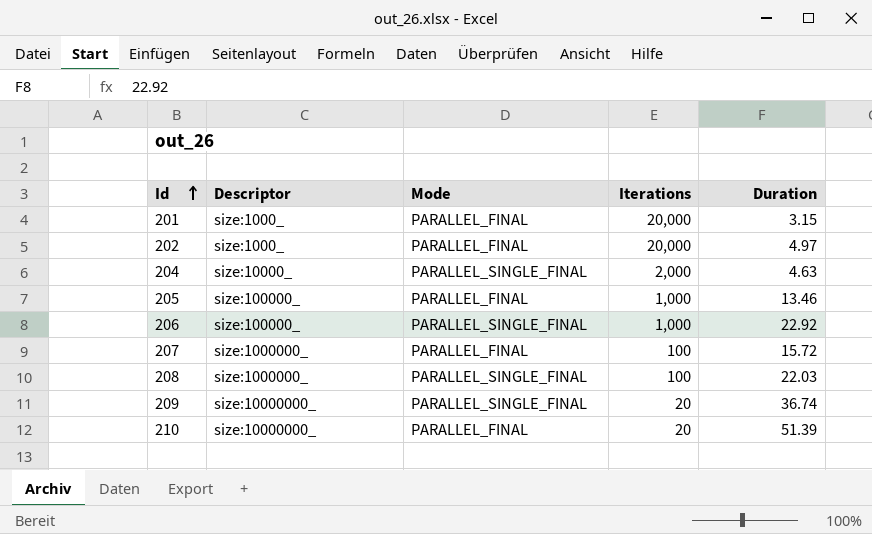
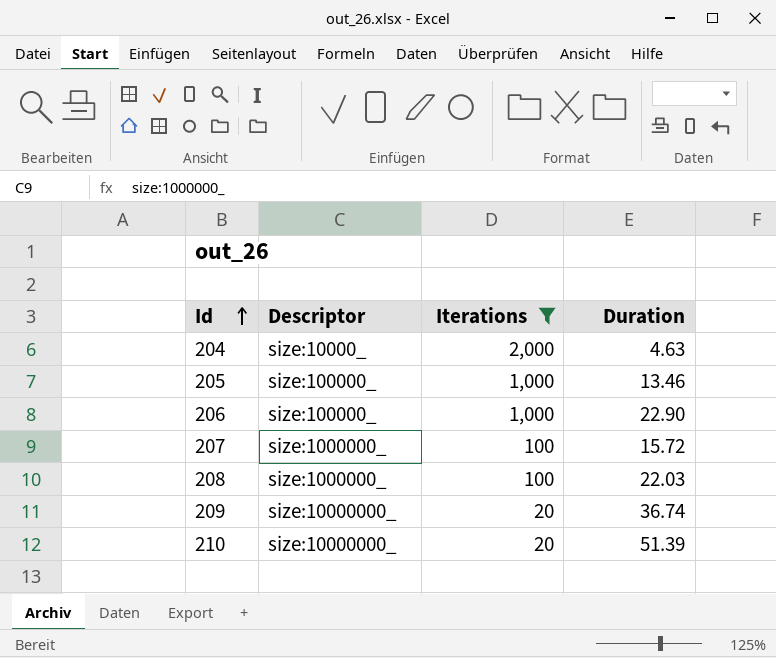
filter: none -> Iterations != 20,000
column Mode | position: 3 -> none
206 | Duration: 22.92 -> 22.90

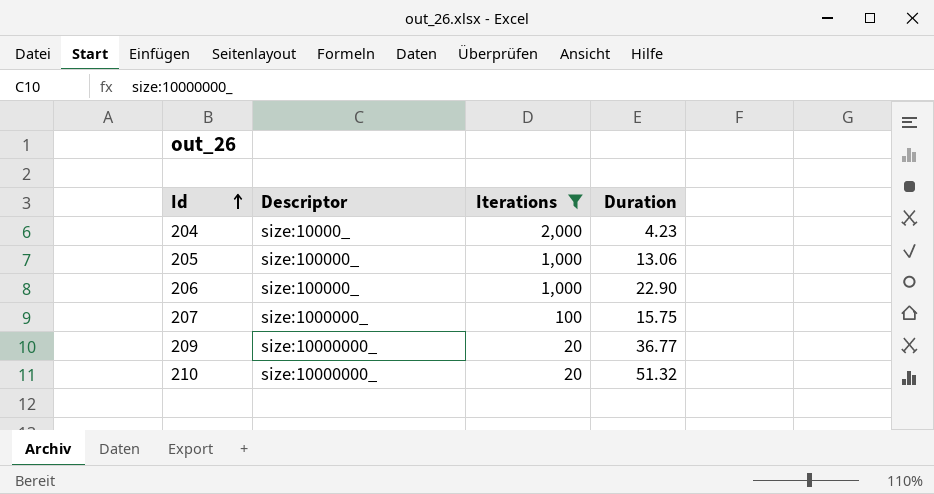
row 208: size:1000000_ | 100 | 22.03 -> none
204 | Duration: 4.63 -> 4.23
205 | Duration: 13.46 -> 13.06
207 | Duration: 15.72 -> 15.75
209 | Duration: 36.74 -> 36.77
210 | Duration: 51.39 -> 51.32

